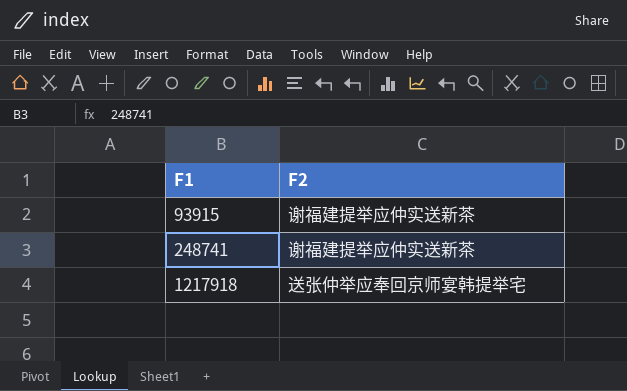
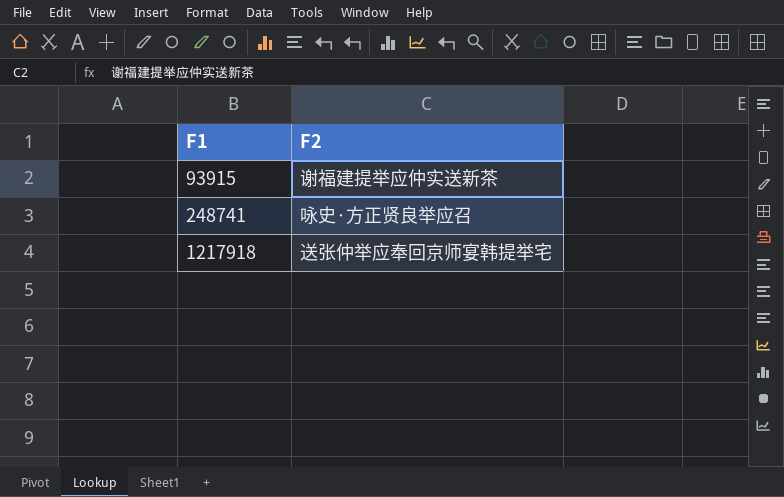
248741 | F2: 谢福建提举应仲实送新茶 -> 咏史·方正贤良举应召

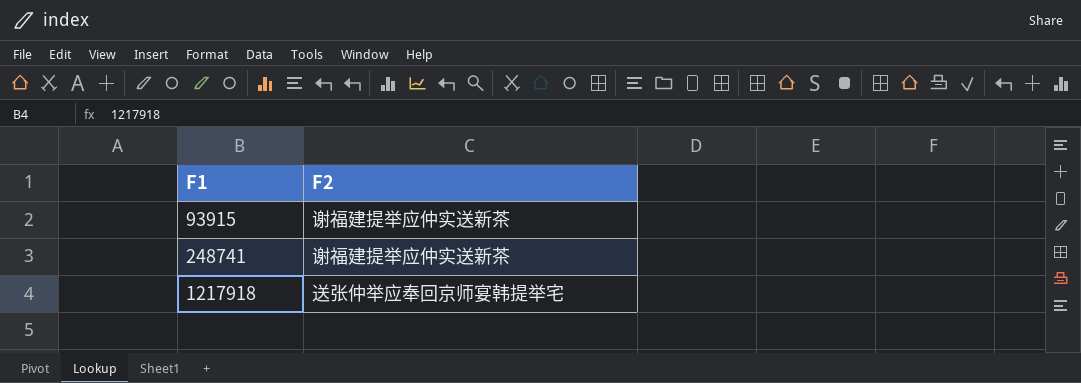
248741 | F2: 咏史·方正贤良举应召 -> 谢福建提举应仲实送新茶

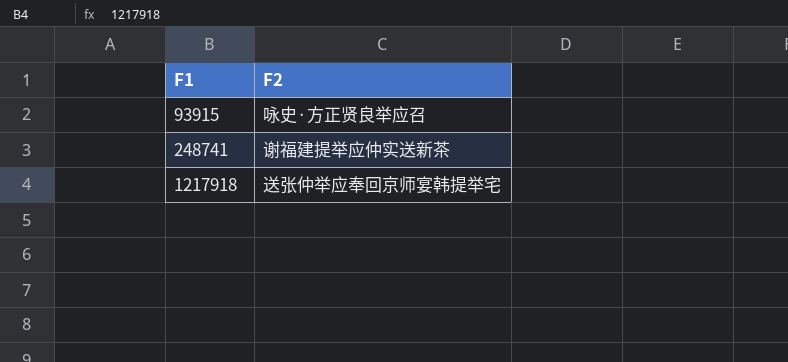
93915 | F2: 谢福建提举应仲实送新茶 -> 咏史·方正贤良举应召

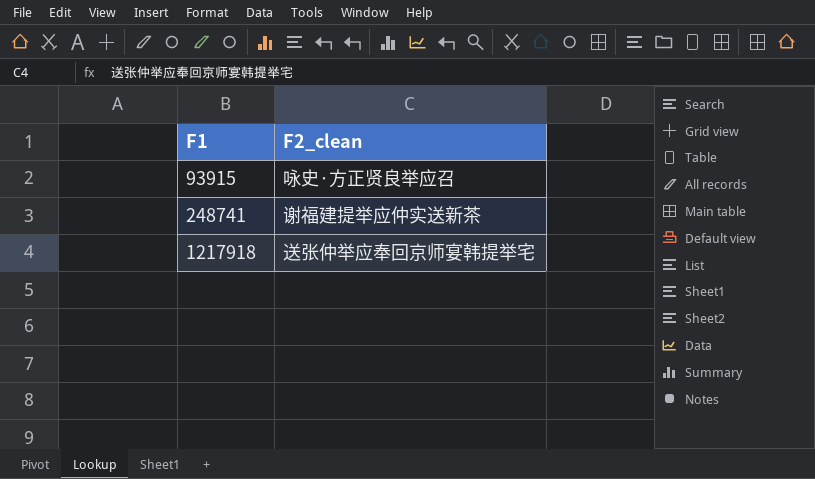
column name: F2 -> F2_clean

